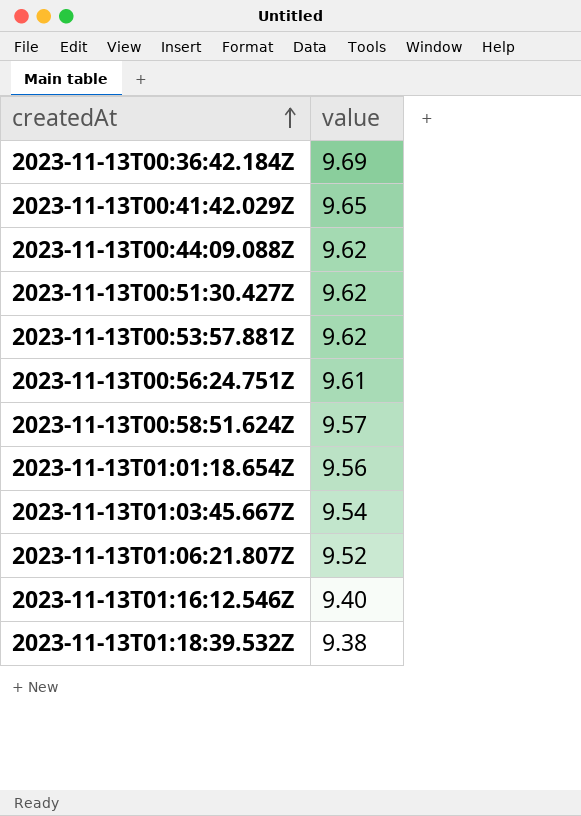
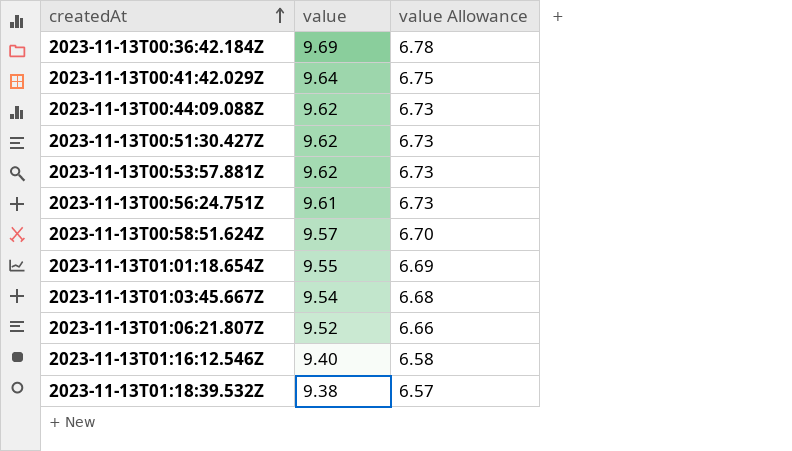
column value Allowance | formula: none -> [value] * 0.7
2023-11-13T00:41:42.029Z | value: 9.65 -> 9.64
2023-11-13T01:01:18.654Z | value: 9.56 -> 9.55

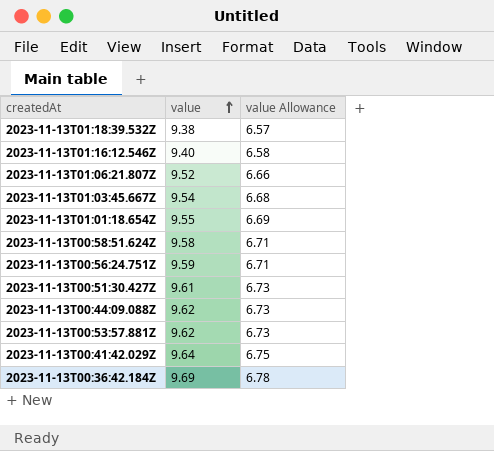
row order: createdAt ascending -> value ascending
2023-11-13T00:58:51.624Z | value: 9.57 -> 9.58
2023-11-13T00:58:51.624Z | value Allowance: 6.70 -> 6.71
2023-11-13T00:56:24.751Z | value: 9.61 -> 9.59
2023-11-13T00:56:24.751Z | value Allowance: 6.73 -> 6.71
2023-11-13T00:51:30.427Z | value: 9.62 -> 9.61

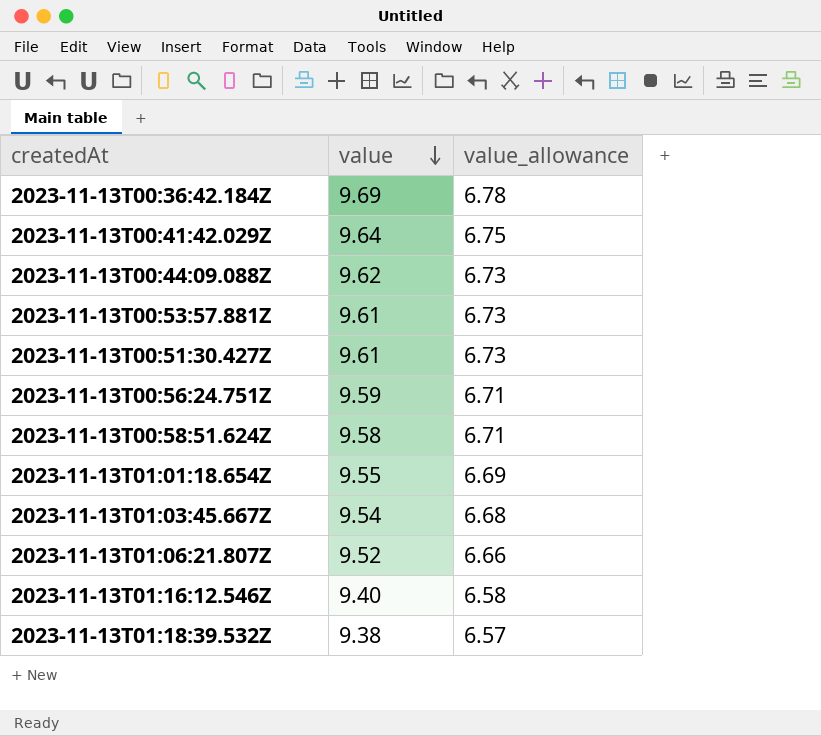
row order: value ascending -> value descending
column name: value Allowance -> value_allowance
2023-11-13T00:53:57.881Z | value: 9.62 -> 9.61

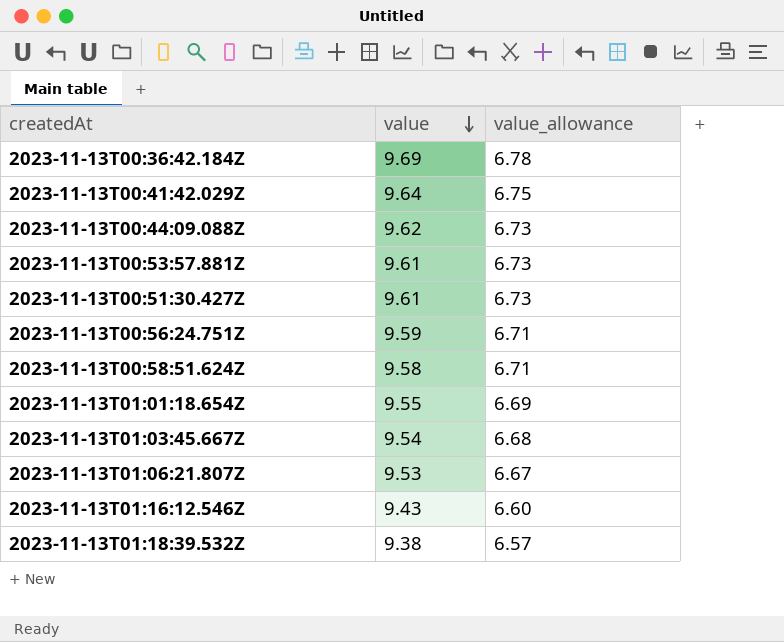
2023-11-13T01:06:21.807Z | value: 9.52 -> 9.53
2023-11-13T01:06:21.807Z | value_allowance: 6.66 -> 6.67
2023-11-13T01:16:12.546Z | value: 9.40 -> 9.43
2023-11-13T01:16:12.546Z | value_allowance: 6.58 -> 6.60

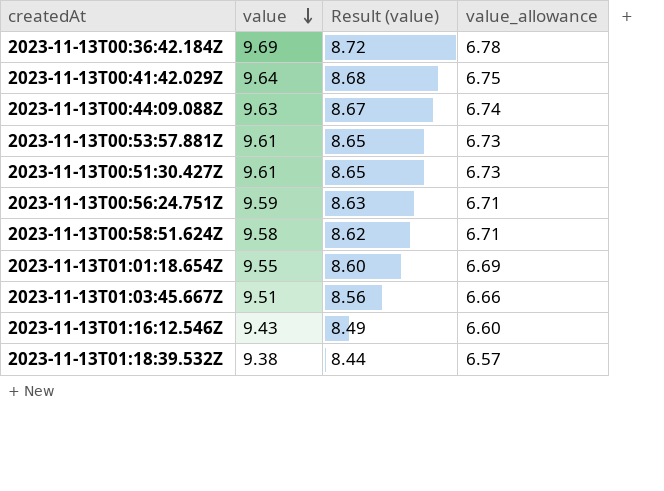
column Result (value) | formula: none -> [value] * 0.9
row 2023-11-13T01:06:21.807Z: 9.53 | 6.67 -> none
2023-11-13T00:44:09.088Z | value: 9.62 -> 9.63
2023-11-13T00:44:09.088Z | value_allowance: 6.73 -> 6.74
2023-11-13T01:03:45.667Z | value: 9.54 -> 9.51
2023-11-13T01:03:45.667Z | value_allowance: 6.68 -> 6.66

